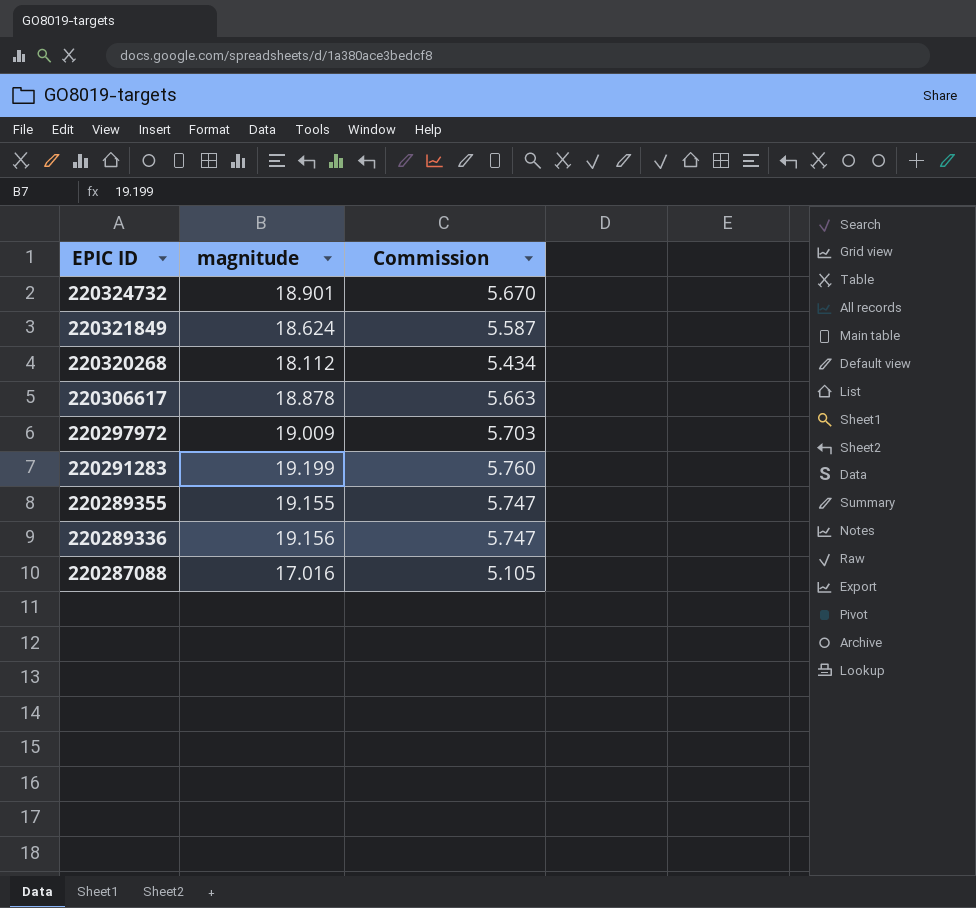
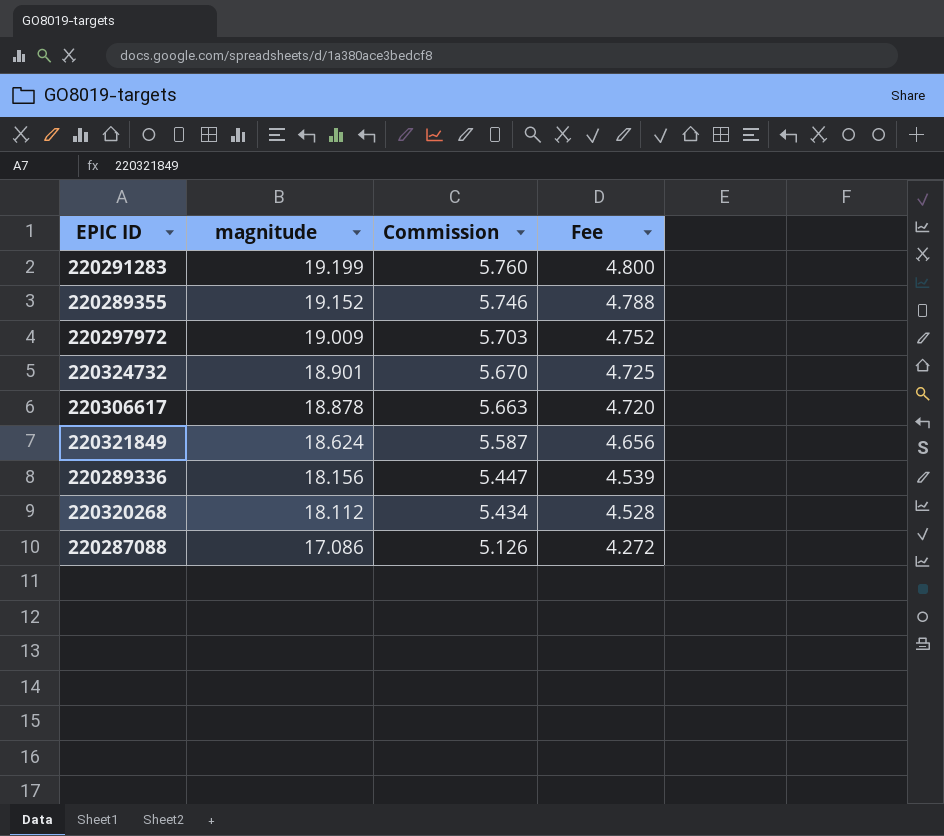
row order: EPIC ID descending -> magnitude descending
column Fee | formula: none -> [magnitude] * 0.25
220289355 | magnitude: 19.155 -> 19.152
220289355 | Commission: 5.747 -> 5.746
220289336 | magnitude: 19.156 -> 18.156
220289336 | Commission: 5.747 -> 5.447
220287088 | magnitude: 17.016 -> 17.086
220287088 | Commission: 5.105 -> 5.126

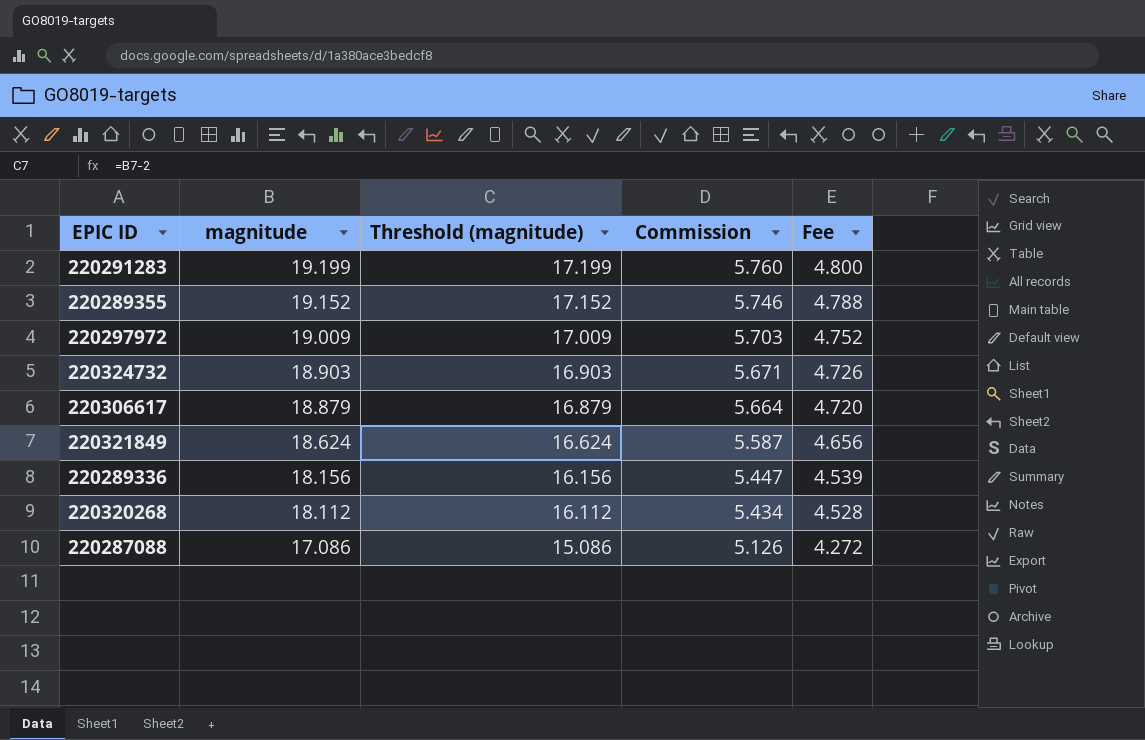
column Threshold (magnitude) | formula: none -> [magnitude] - 2
220324732 | magnitude: 18.901 -> 18.903
220324732 | Commission: 5.670 -> 5.671
220324732 | Fee: 4.725 -> 4.726
220306617 | magnitude: 18.878 -> 18.879
220306617 | Commission: 5.663 -> 5.664

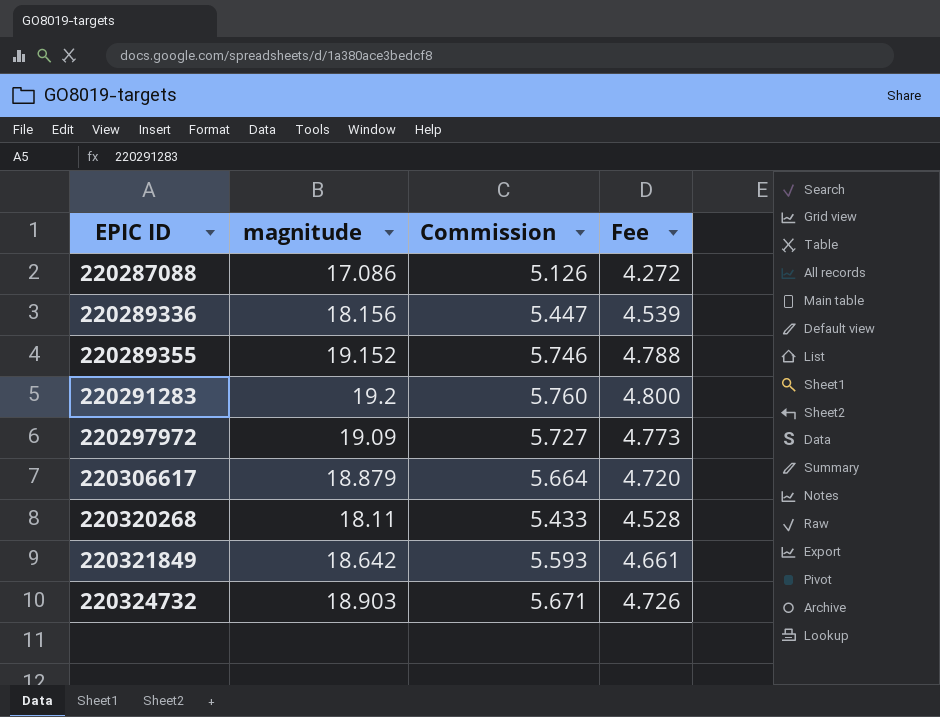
row order: magnitude descending -> EPIC ID ascending
column Threshold (magnitude) | formula: [magnitude] - 2 -> none
220291283 | magnitude: 19.199 -> 19.2
220297972 | magnitude: 19.009 -> 19.09
220297972 | Commission: 5.703 -> 5.727
220297972 | Fee: 4.752 -> 4.773
220320268 | magnitude: 18.112 -> 18.11
220320268 | Commission: 5.434 -> 5.433
220321849 | magnitude: 18.624 -> 18.642
220321849 | Commission: 5.587 -> 5.593
220321849 | Fee: 4.656 -> 4.661

